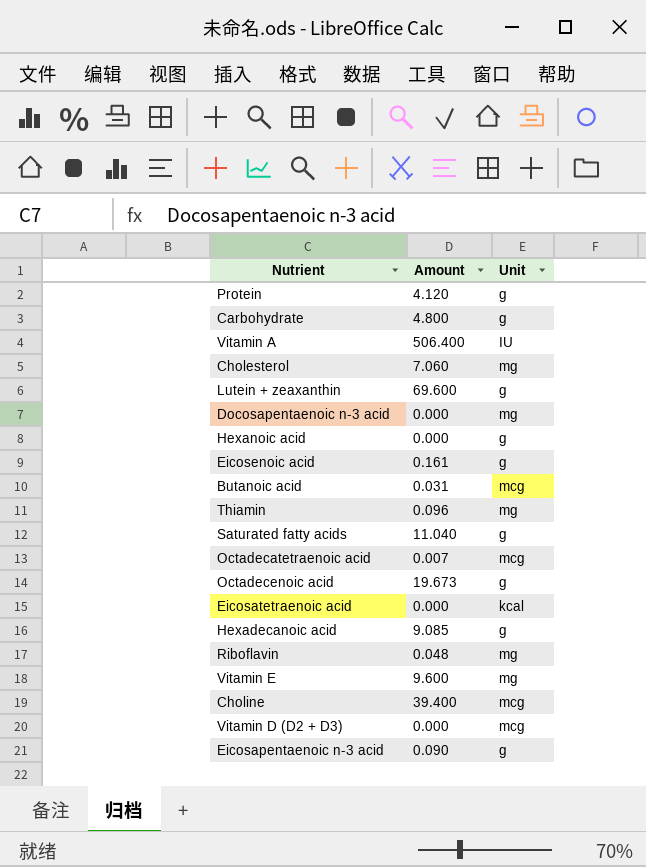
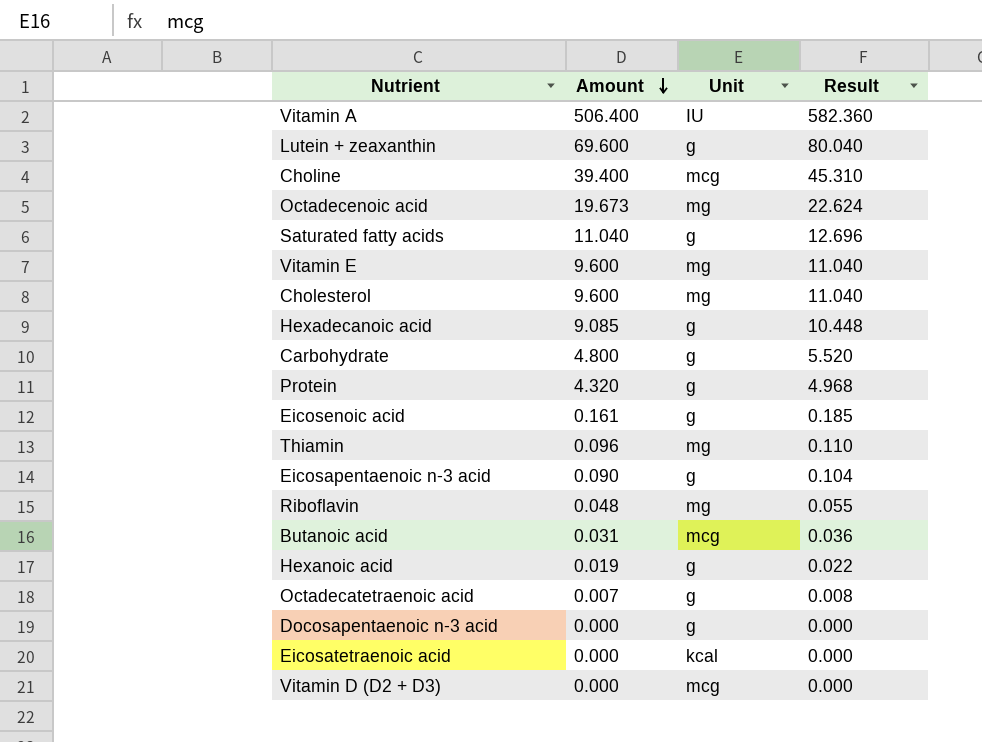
row order: none -> Amount descending
column Result | formula: none -> [Amount] * 1.15
Octadecenoic acid | Unit: g -> mg
Cholesterol | Amount: 7.060 -> 9.600
Protein | Amount: 4.120 -> 4.320
Hexanoic acid | Amount: 0.000 -> 0.019
Octadecatetraenoic acid | Unit: mcg -> g
Docosapentaenoic n-3 acid | Unit: mg -> g

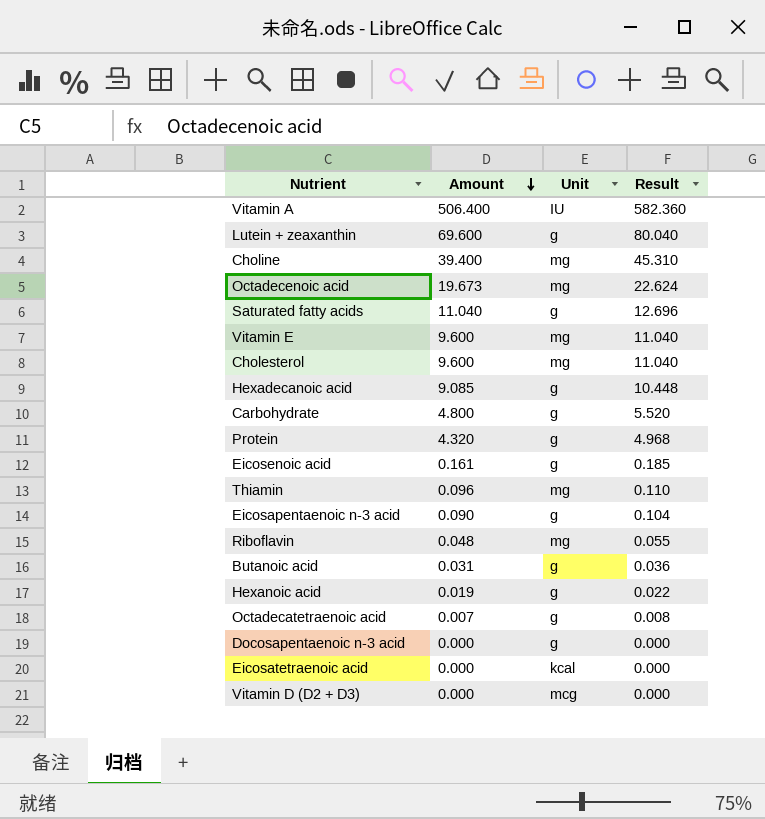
Choline | Unit: mcg -> mg
Butanoic acid | Unit: mcg -> g

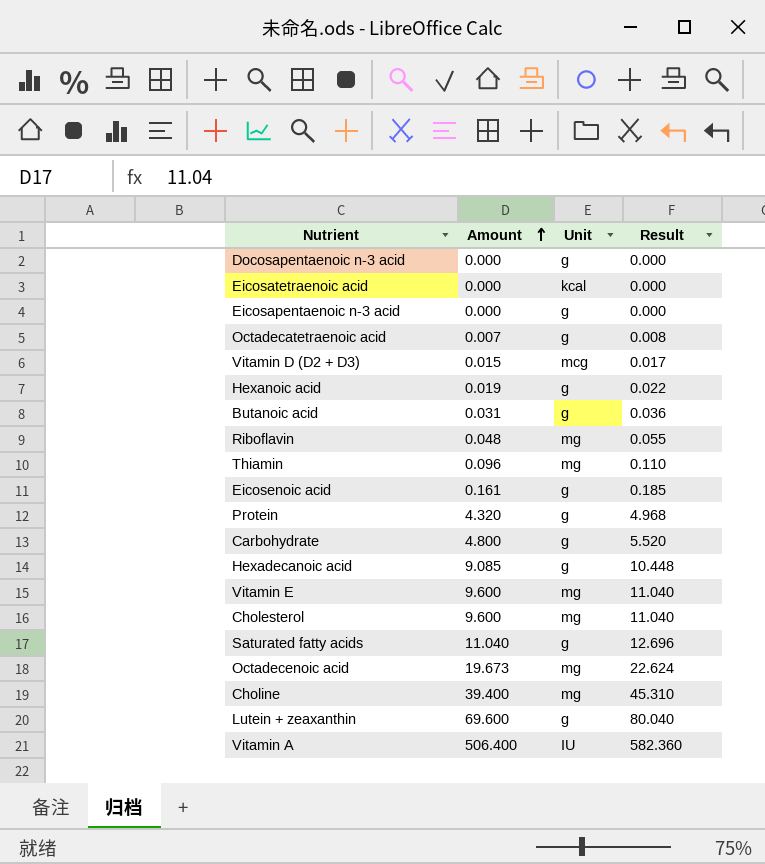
row order: Amount descending -> Amount ascending
Eicosapentaenoic n-3 acid | Amount: 0.090 -> 0.000
Eicosapentaenoic n-3 acid | Result: 0.104 -> 0.000
Vitamin D (D2 + D3) | Amount: 0.000 -> 0.015
Vitamin D (D2 + D3) | Result: 0.000 -> 0.017

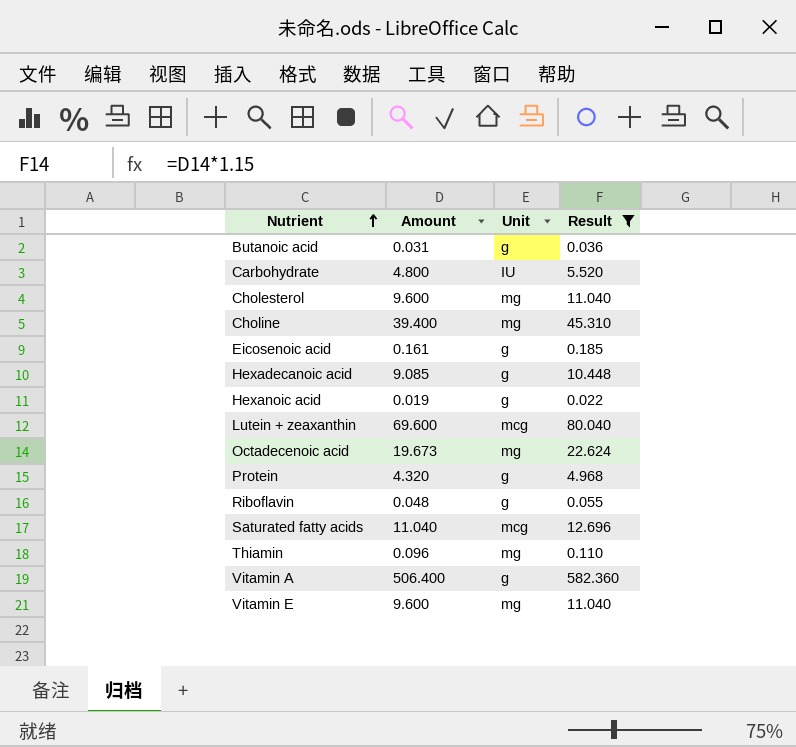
filter: none -> Result >= 0.022
row order: Amount ascending -> Nutrient ascending
Carbohydrate | Unit: g -> IU
Lutein + zeaxanthin | Unit: g -> mcg
Riboflavin | Unit: mg -> g
Saturated fatty acids | Unit: g -> mcg
Vitamin A | Unit: IU -> g

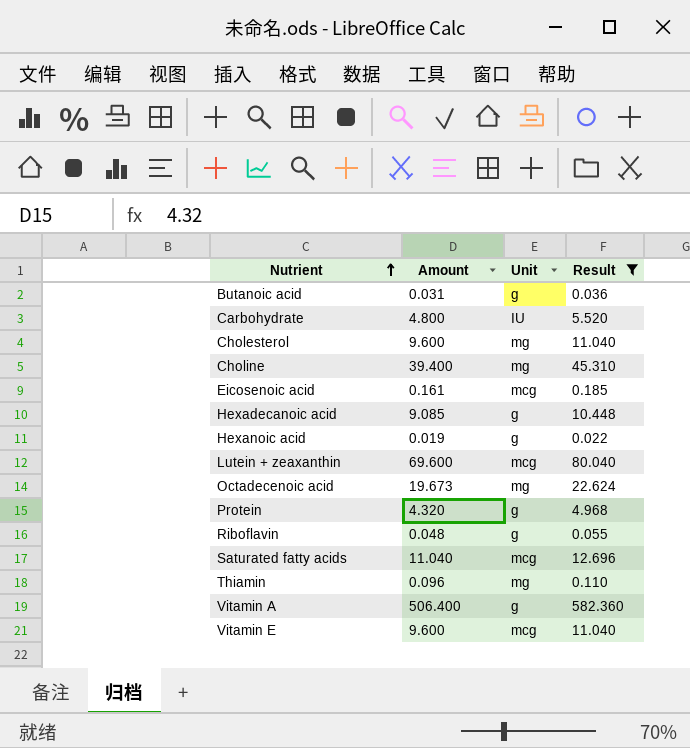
Eicosenoic acid | Unit: g -> mcg
Vitamin E | Unit: mg -> mcg

